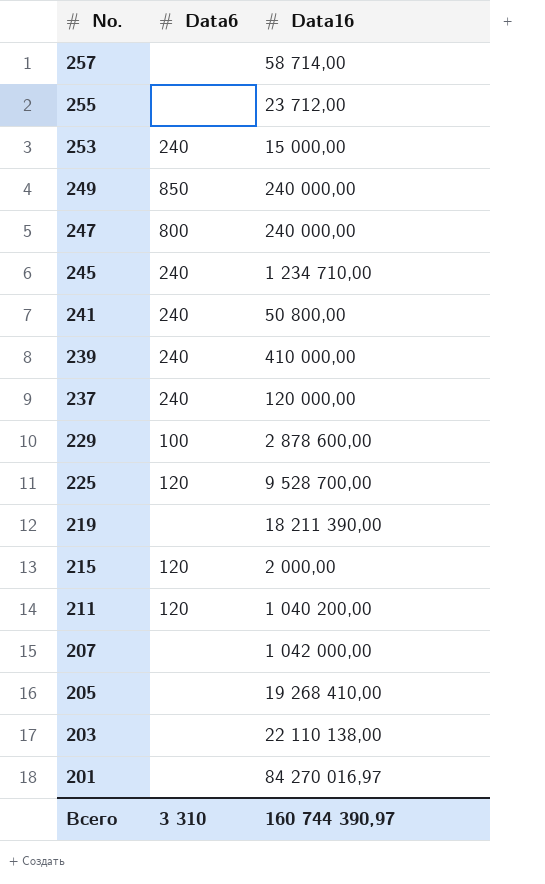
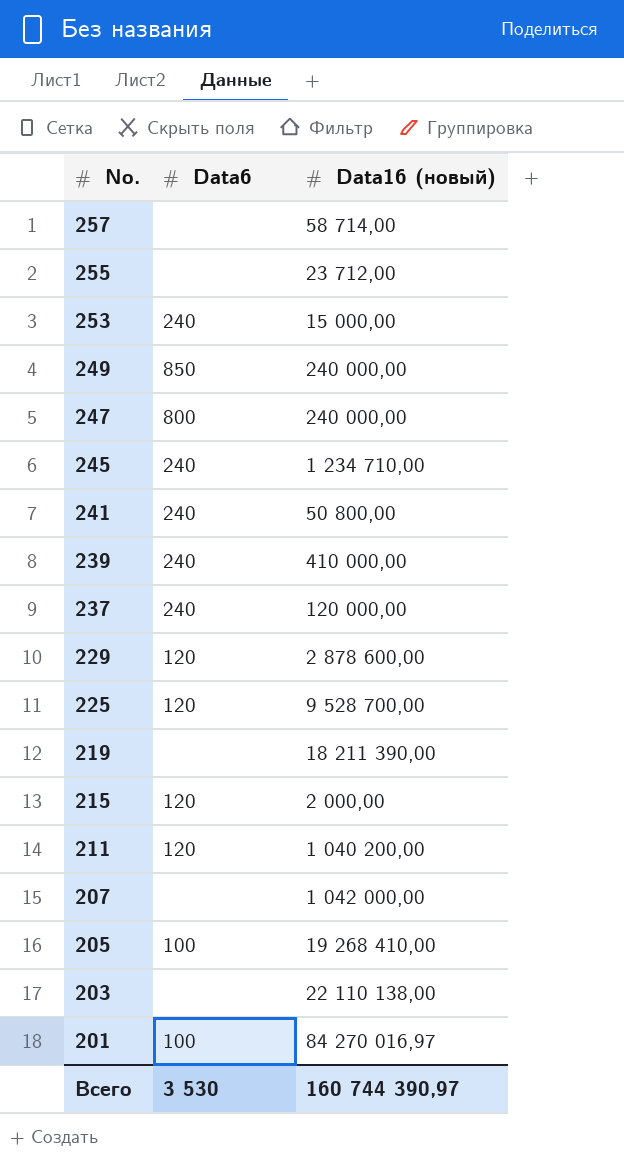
column name: Data16 -> Data16 (новый)
229 | Data6: 100 -> 120
205 | Data6: none -> 100
201 | Data6: none -> 100
Всего | Data6: 3 310 -> 3 530

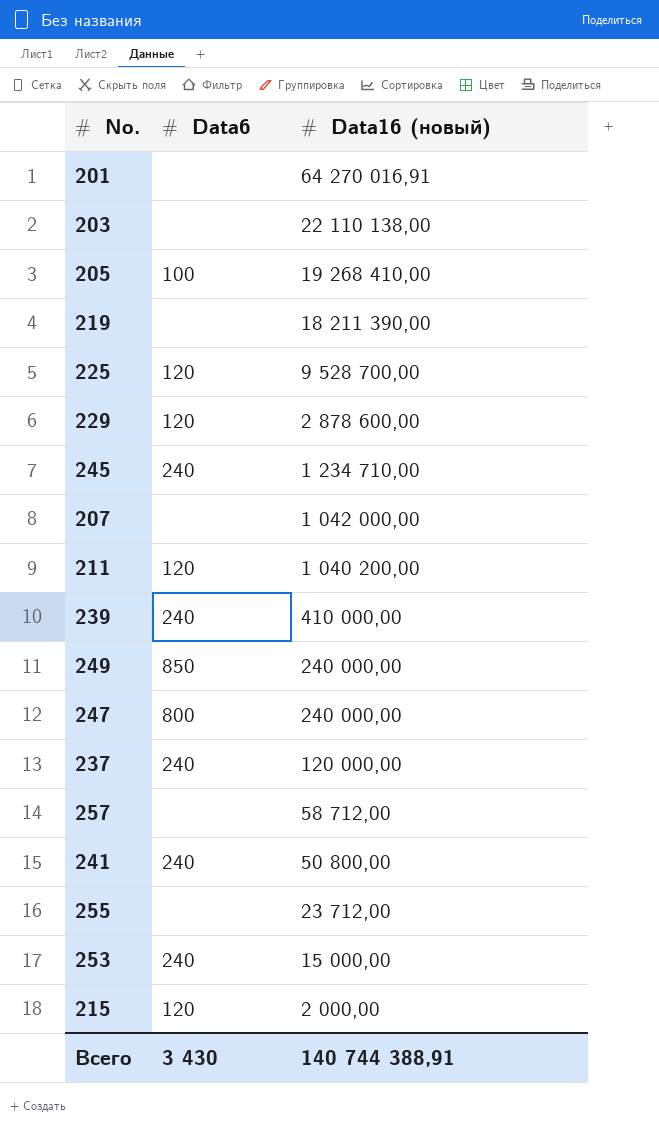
row order: No. descending -> Data16 (новый) descending
201 | Data6: 100 -> none
201 | Data16 (новый): 84 270 016,97 -> 64 270 016,91
257 | Data16 (новый): 58 714,00 -> 58 712,00
Всего | Data6: 3 530 -> 3 430
Всего | Data16 (новый): 160 744 390,97 -> 140 744 388,91

